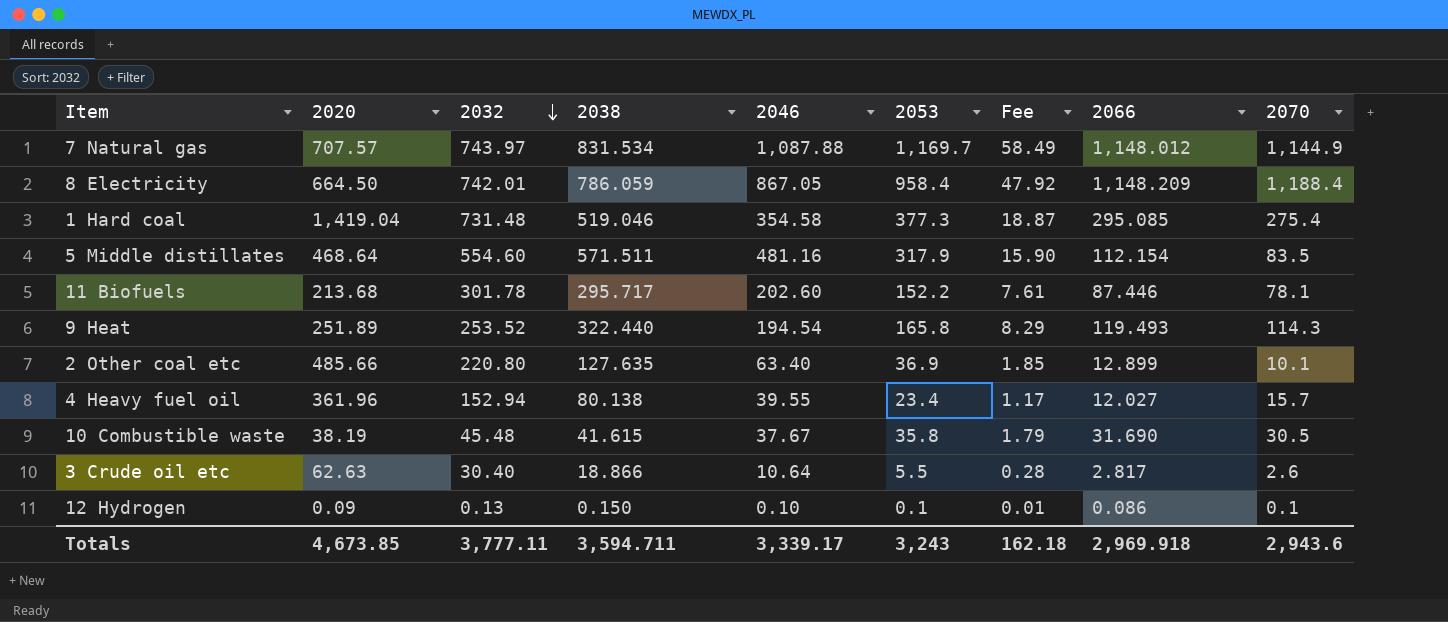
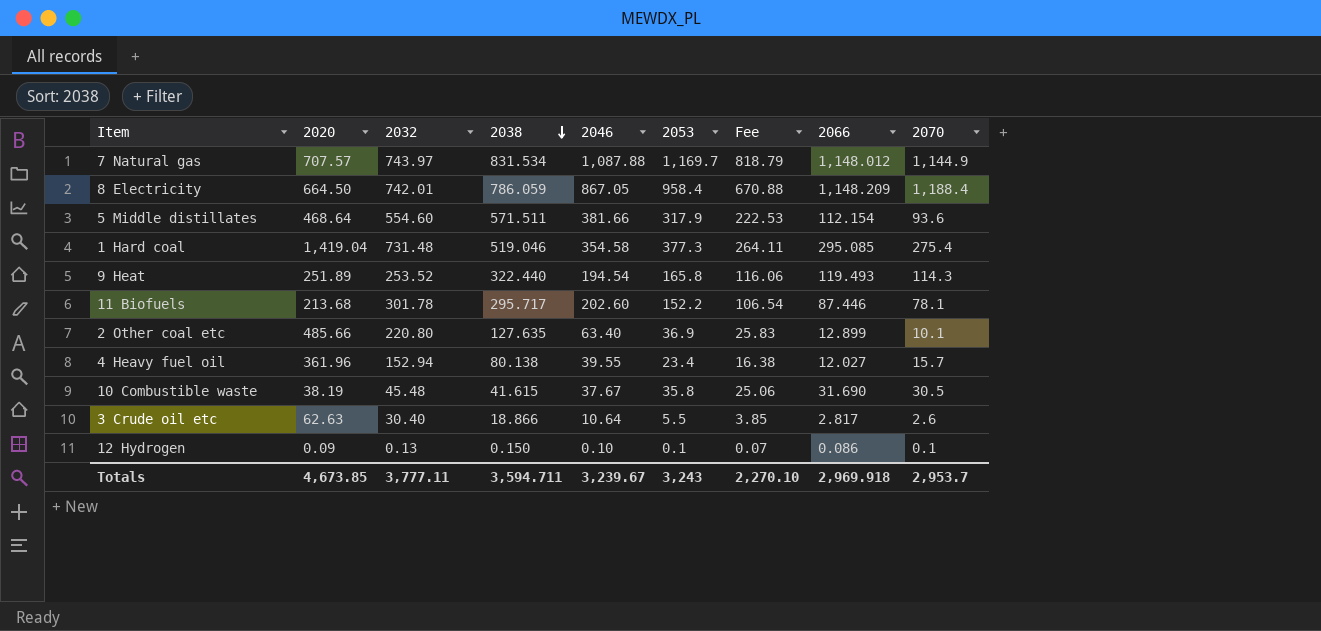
row order: 2032 descending -> 2038 descending
column Fee | formula: [2053] * 0.05 -> [2053] * 0.7
5 Middle distillates | 2046: 481.16 -> 381.66
5 Middle distillates | 2070: 83.5 -> 93.6
Totals | 2046: 3,339.17 -> 3,239.67
Totals | Fee: 162.18 -> 2,270.10
Totals | 2070: 2,943.6 -> 2,953.7

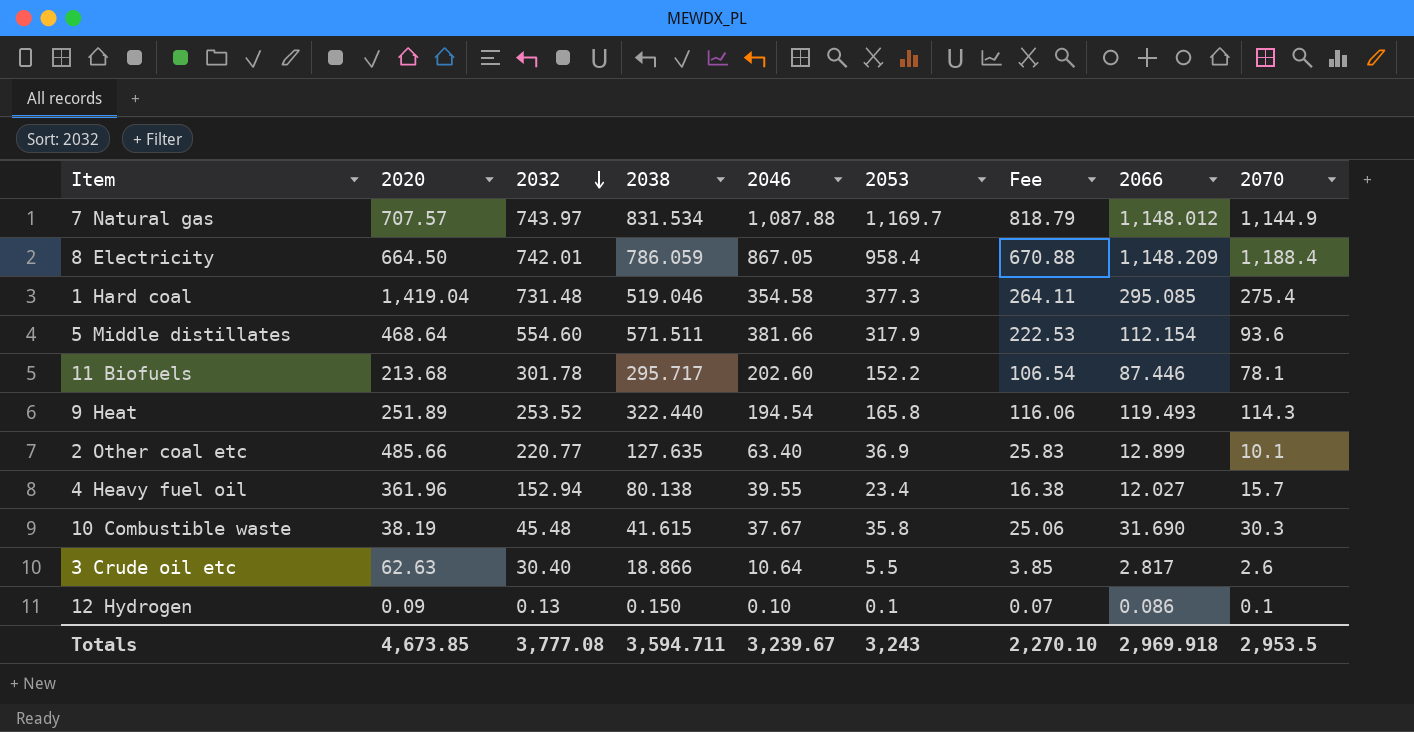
row order: 2038 descending -> 2032 descending
2 Other coal etc | 2032: 220.80 -> 220.77
10 Combustible waste | 2070: 30.5 -> 30.3
Totals | 2032: 3,777.11 -> 3,777.08
Totals | 2070: 2,953.7 -> 2,953.5

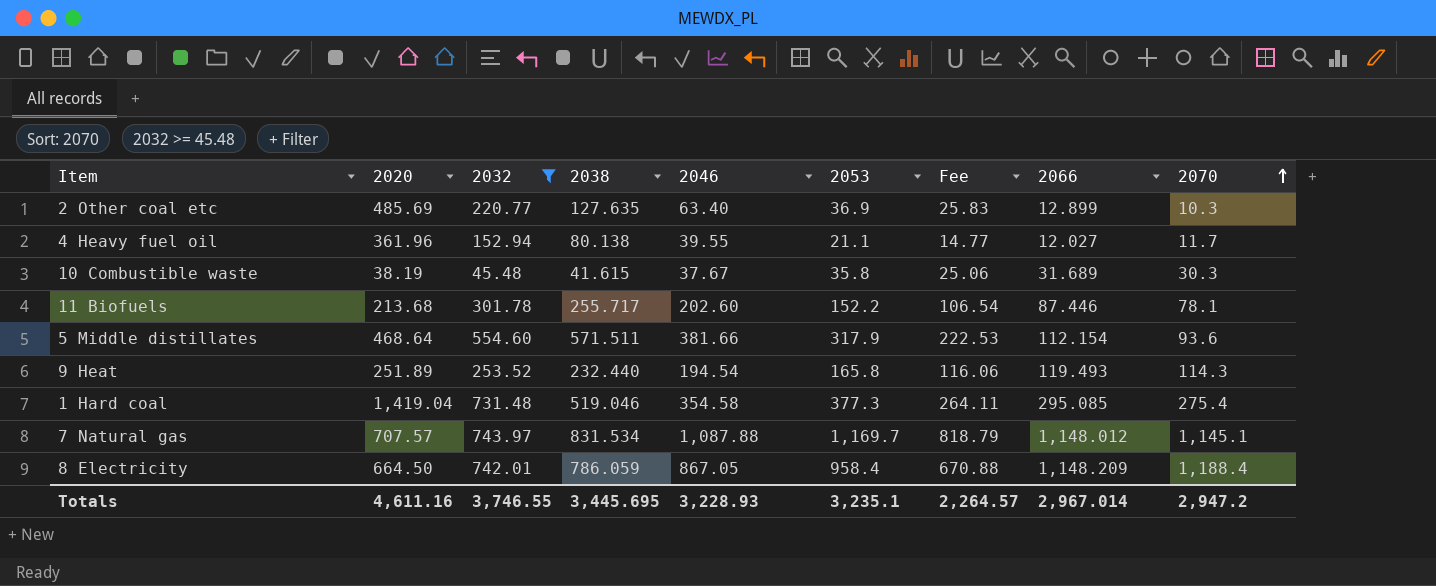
filter: none -> 2032 >= 45.48
row order: 2032 descending -> 2070 ascending
2 Other coal etc | 2020: 485.66 -> 485.69
2 Other coal etc | 2070: 10.1 -> 10.3
4 Heavy fuel oil | 2053: 23.4 -> 21.1
4 Heavy fuel oil | Fee: 16.38 -> 14.77
4 Heavy fuel oil | 2070: 15.7 -> 11.7
10 Combustible waste | 2066: 31.690 -> 31.689
11 Biofuels | 2038: 295.717 -> 255.717
9 Heat | 2038: 322.440 -> 232.440
7 Natural gas | 2070: 1,144.9 -> 1,145.1
Totals | 2020: 4,673.85 -> 4,611.16
Totals | 2032: 3,777.08 -> 3,746.55
Totals | 2038: 3,594.711 -> 3,445.695
Totals | 2046: 3,239.67 -> 3,228.93
Totals | 2053: 3,243 -> 3,235.1
Totals | Fee: 2,270.10 -> 2,264.57
Totals | 2066: 2,969.918 -> 2,967.014
Totals | 2070: 2,953.5 -> 2,947.2

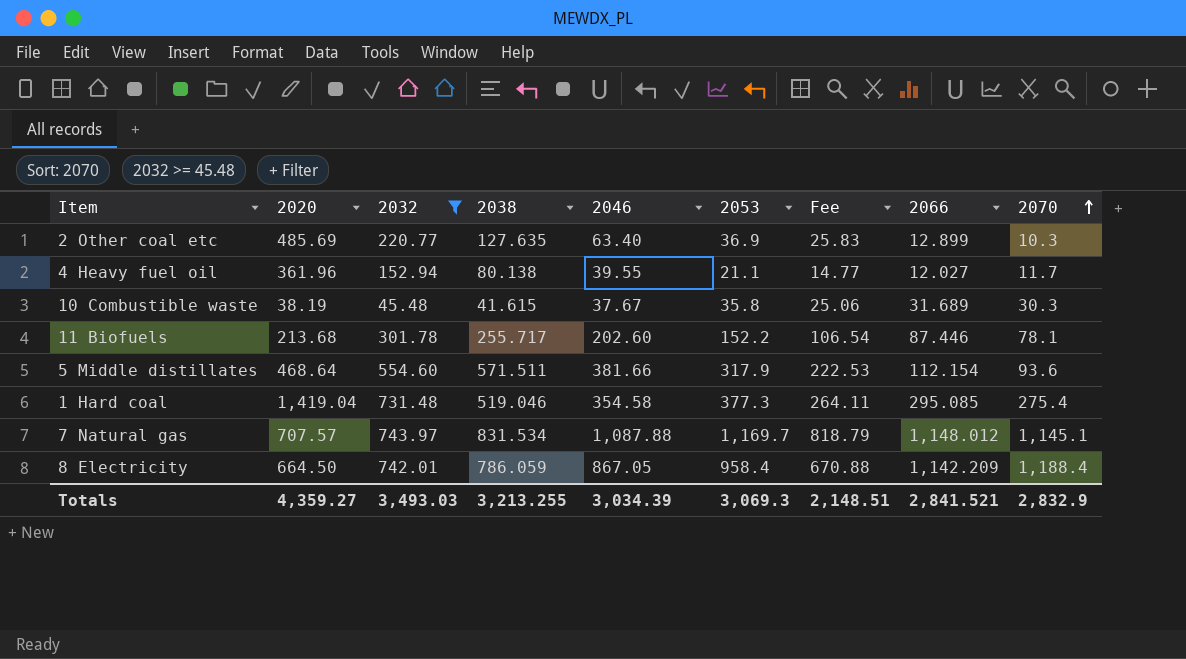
row 9 Heat: 251.89 | 253.52 | 232.440 | 194.54 | 165.8 | 116.06 | 119.493 | 114.3 -> none
8 Electricity | 2066: 1,148.209 -> 1,142.209
Totals | 2020: 4,611.16 -> 4,359.27
Totals | 2032: 3,746.55 -> 3,493.03
Totals | 2038: 3,445.695 -> 3,213.255
Totals | 2046: 3,228.93 -> 3,034.39
Totals | 2053: 3,235.1 -> 3,069.3
Totals | Fee: 2,264.57 -> 2,148.51
Totals | 2066: 2,967.014 -> 2,841.521
Totals | 2070: 2,947.2 -> 2,832.9

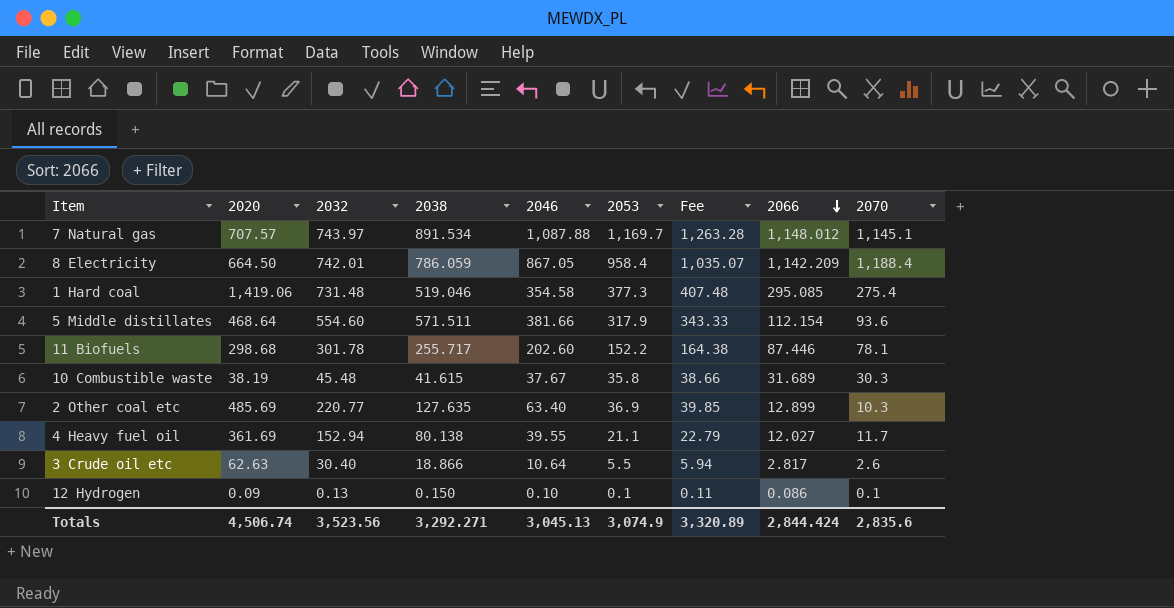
filter: 2032 >= 45.48 -> none
row order: 2070 ascending -> 2066 descending
column Fee | formula: [2053] * 0.7 -> [2053] * 1.08
7 Natural gas | 2038: 831.534 -> 891.534
1 Hard coal | 2020: 1,419.04 -> 1,419.06
11 Biofuels | 2020: 213.68 -> 298.68
4 Heavy fuel oil | 2020: 361.96 -> 361.69
Totals | 2020: 4,359.27 -> 4,506.74
Totals | 2032: 3,493.03 -> 3,523.56
Totals | 2038: 3,213.255 -> 3,292.271
Totals | 2046: 3,034.39 -> 3,045.13
Totals | 2053: 3,069.3 -> 3,074.9
Totals | Fee: 2,148.51 -> 3,320.89
Totals | 2066: 2,841.521 -> 2,844.424
Totals | 2070: 2,832.9 -> 2,835.6

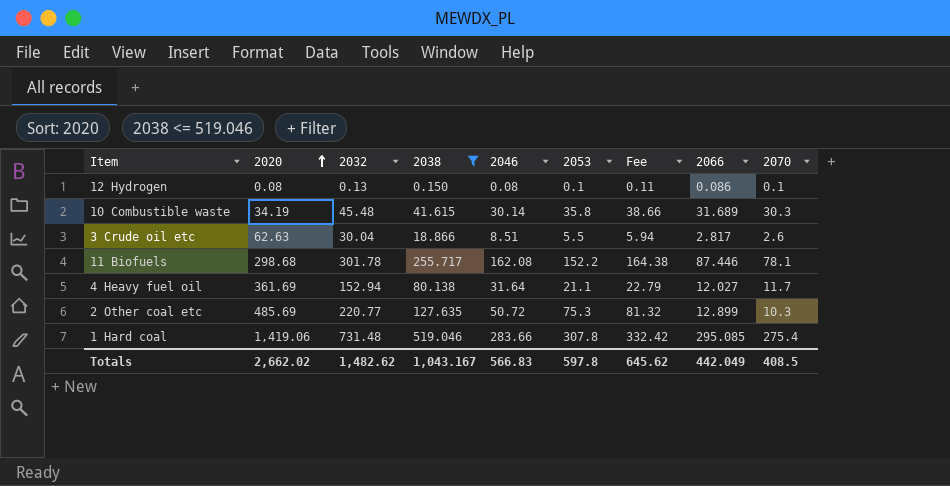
filter: none -> 2038 <= 519.046
row order: 2066 descending -> 2020 ascending
12 Hydrogen | 2020: 0.09 -> 0.08
12 Hydrogen | 2046: 0.10 -> 0.08
10 Combustible waste | 2020: 38.19 -> 34.19
10 Combustible waste | 2046: 37.67 -> 30.14
3 Crude oil etc | 2032: 30.40 -> 30.04
3 Crude oil etc | 2046: 10.64 -> 8.51
11 Biofuels | 2046: 202.60 -> 162.08
4 Heavy fuel oil | 2046: 39.55 -> 31.64
2 Other coal etc | 2046: 63.40 -> 50.72
2 Other coal etc | 2053: 36.9 -> 75.3
2 Other coal etc | Fee: 39.85 -> 81.32
1 Hard coal | 2046: 354.58 -> 283.66
1 Hard coal | 2053: 377.3 -> 307.8
1 Hard coal | Fee: 407.48 -> 332.42
Totals | 2020: 4,506.74 -> 2,662.02
Totals | 2032: 3,523.56 -> 1,482.62
Totals | 2038: 3,292.271 -> 1,043.167
Totals | 2046: 3,045.13 -> 566.83
Totals | 2053: 3,074.9 -> 597.8
Totals | Fee: 3,320.89 -> 645.62
Totals | 2066: 2,844.424 -> 442.049
Totals | 2070: 2,835.6 -> 408.5

